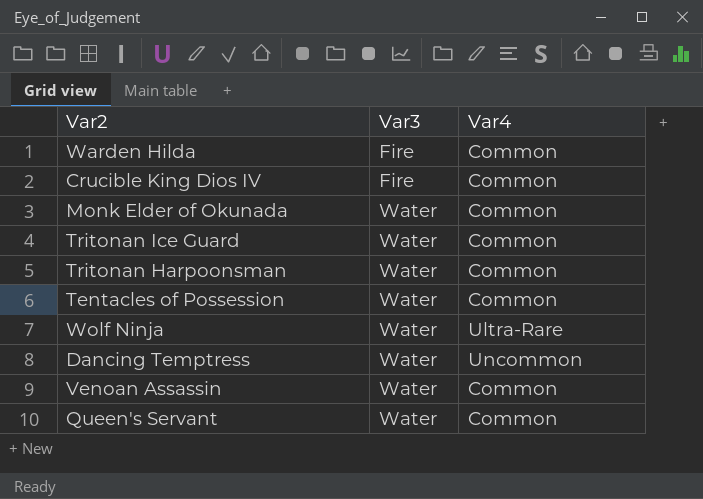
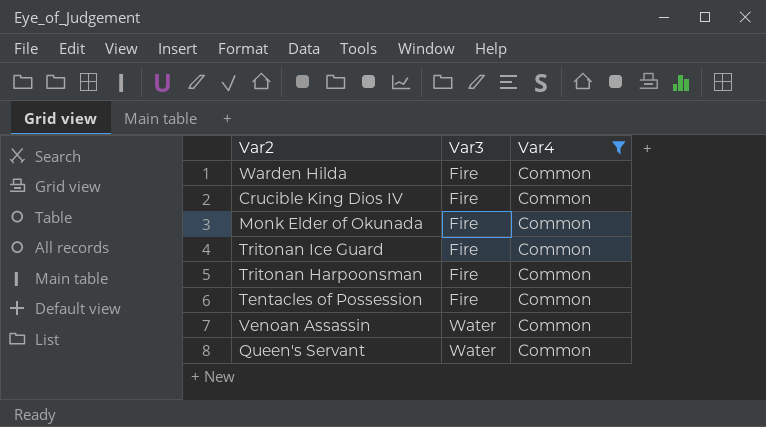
filter: none -> Var4 = Common
Monk Elder of Okunada | Var3: Water -> Fire
Tritonan Ice Guard | Var3: Water -> Fire
Tritonan Harpoonsman | Var3: Water -> Fire
Tentacles of Possession | Var3: Water -> Fire

